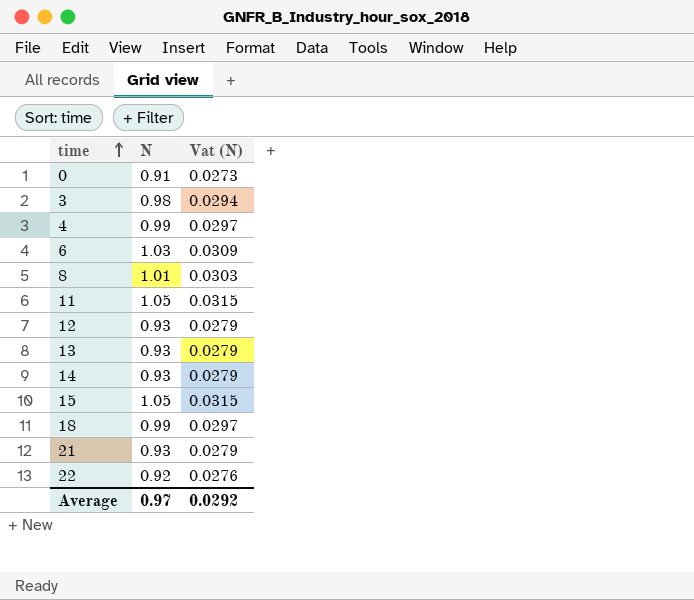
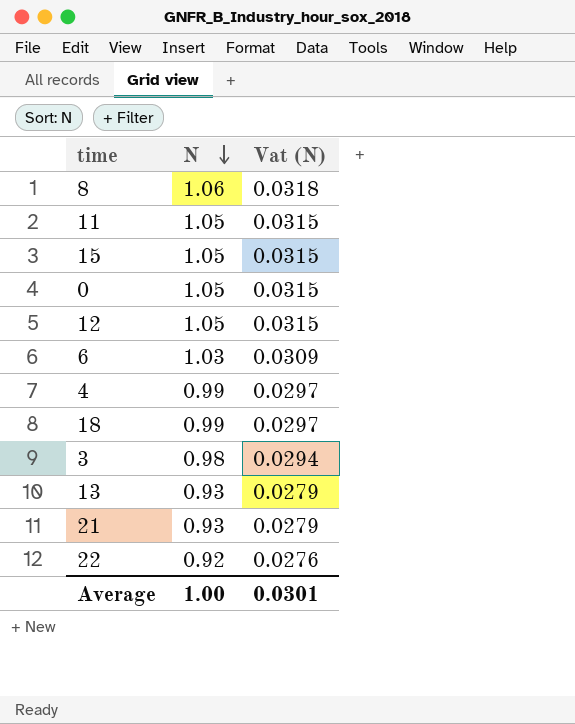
row order: time ascending -> N descending
row 14: 0.93 | 0.0279 -> none
8 | N: 1.01 -> 1.06
8 | Vat (N): 0.0303 -> 0.0318
0 | N: 0.91 -> 1.05
0 | Vat (N): 0.0273 -> 0.0315
12 | N: 0.93 -> 1.05
12 | Vat (N): 0.0279 -> 0.0315
Average | N: 0.97 -> 1.00
Average | Vat (N): 0.0292 -> 0.0301

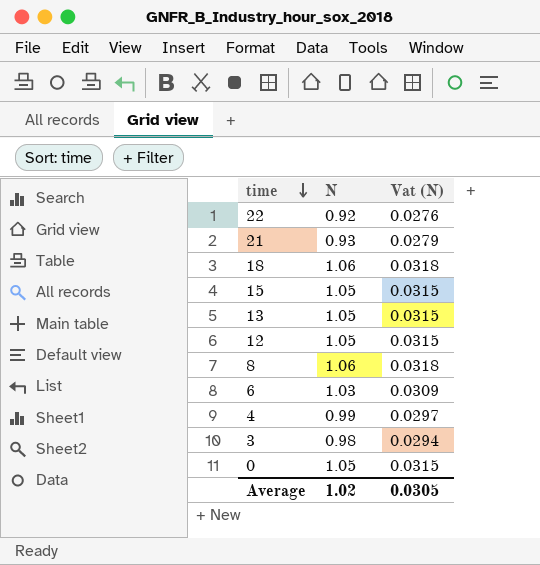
row order: N descending -> time descending
row 11: 1.05 | 0.0315 -> none
18 | N: 0.99 -> 1.06
18 | Vat (N): 0.0297 -> 0.0318
13 | N: 0.93 -> 1.05
13 | Vat (N): 0.0279 -> 0.0315
Average | N: 1.00 -> 1.02
Average | Vat (N): 0.0301 -> 0.0305

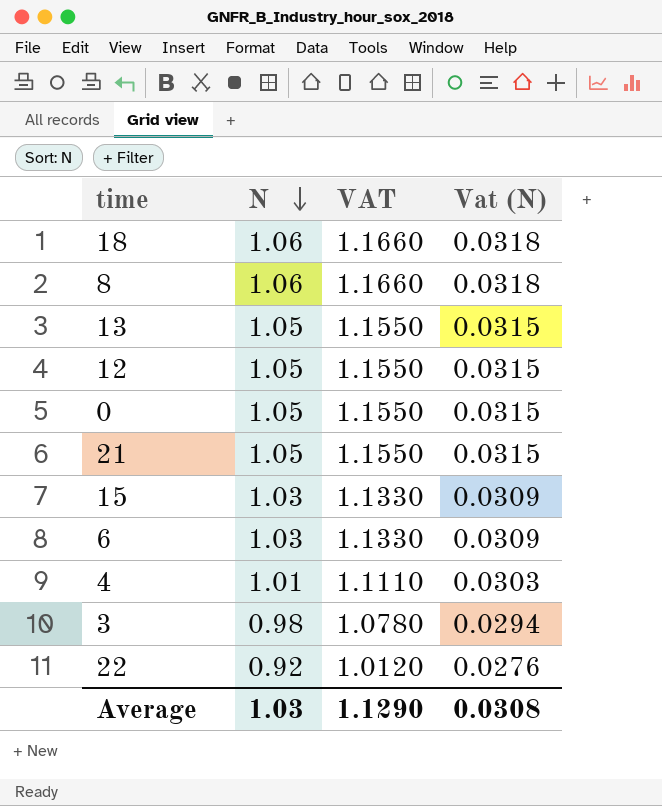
row order: time descending -> N descending
column VAT | formula: none -> [N] * 1.1
21 | N: 0.93 -> 1.05
21 | Vat (N): 0.0279 -> 0.0315
15 | N: 1.05 -> 1.03
15 | Vat (N): 0.0315 -> 0.0309
4 | N: 0.99 -> 1.01
4 | Vat (N): 0.0297 -> 0.0303
Average | N: 1.02 -> 1.03
Average | Vat (N): 0.0305 -> 0.0308

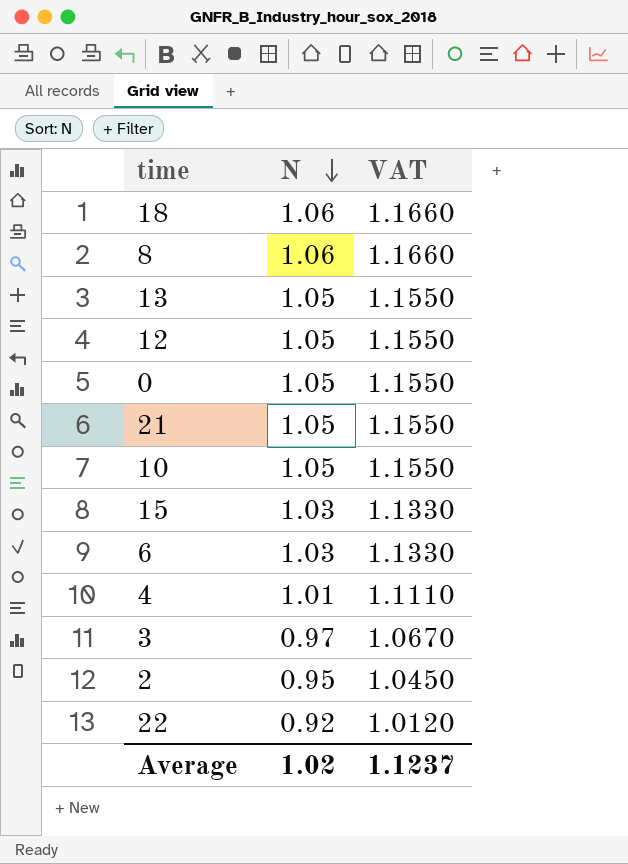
column Vat (N) | formula: [N] * 0.03 -> none
row 10: none -> 1.05 | 1.1550
3 | N: 0.98 -> 0.97
3 | VAT: 1.0780 -> 1.0670
row 2: none -> 0.95 | 1.0450
Average | N: 1.03 -> 1.02
Average | VAT: 1.1290 -> 1.1237

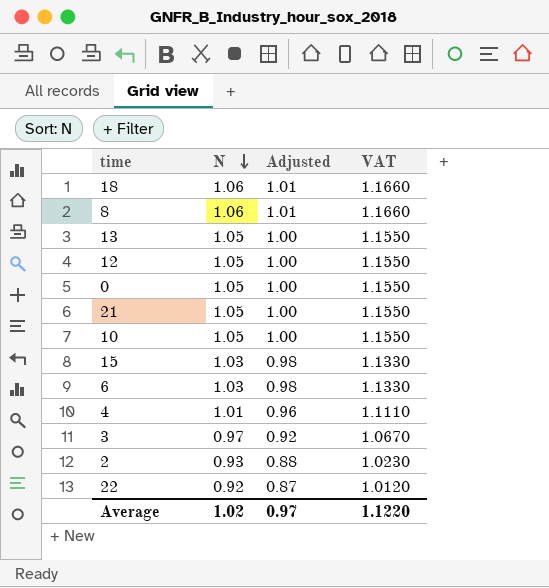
column Adjusted | formula: none -> [N] * 0.95
2 | N: 0.95 -> 0.93
2 | VAT: 1.0450 -> 1.0230
Average | VAT: 1.1237 -> 1.1220

